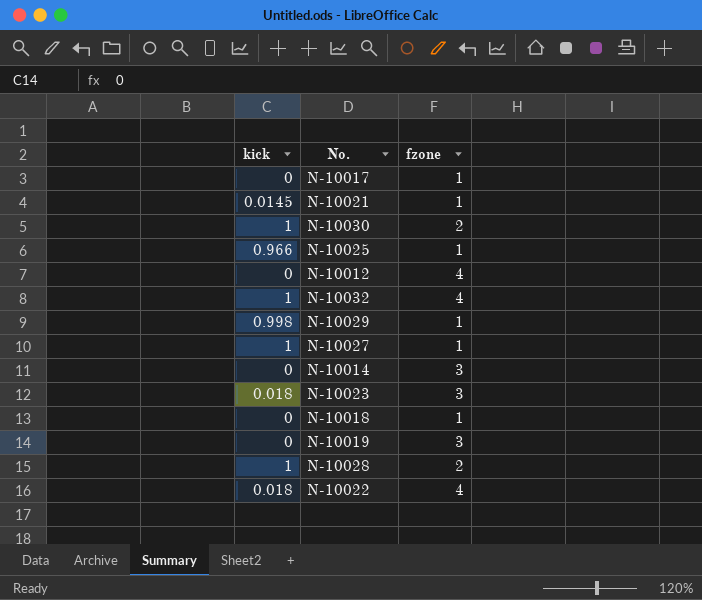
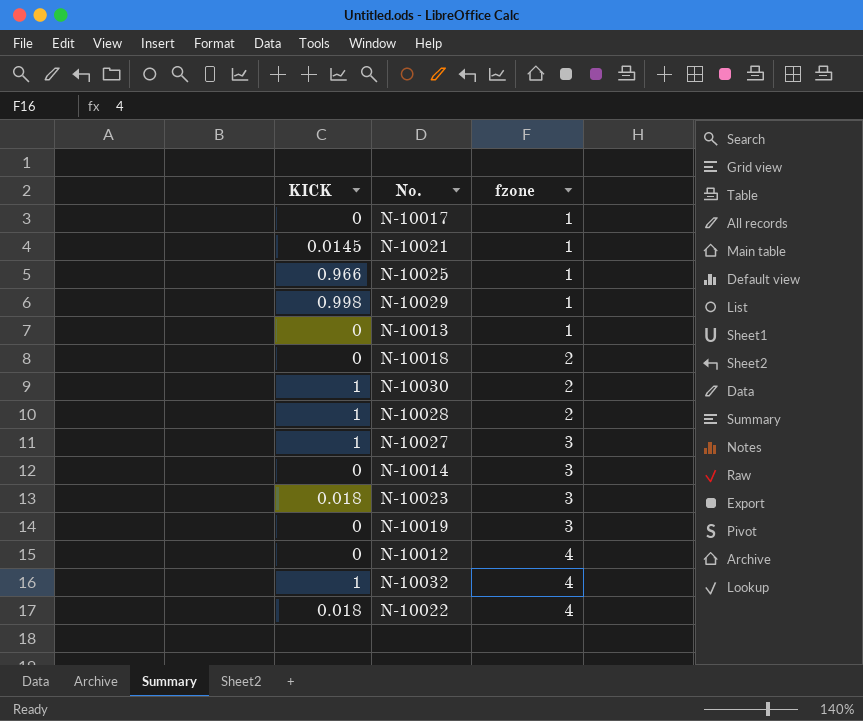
row order: none -> fzone ascending
column name: kick -> KICK
row N-10013: none -> 0 | 1
N-10018 | fzone: 1 -> 2
N-10027 | fzone: 1 -> 3

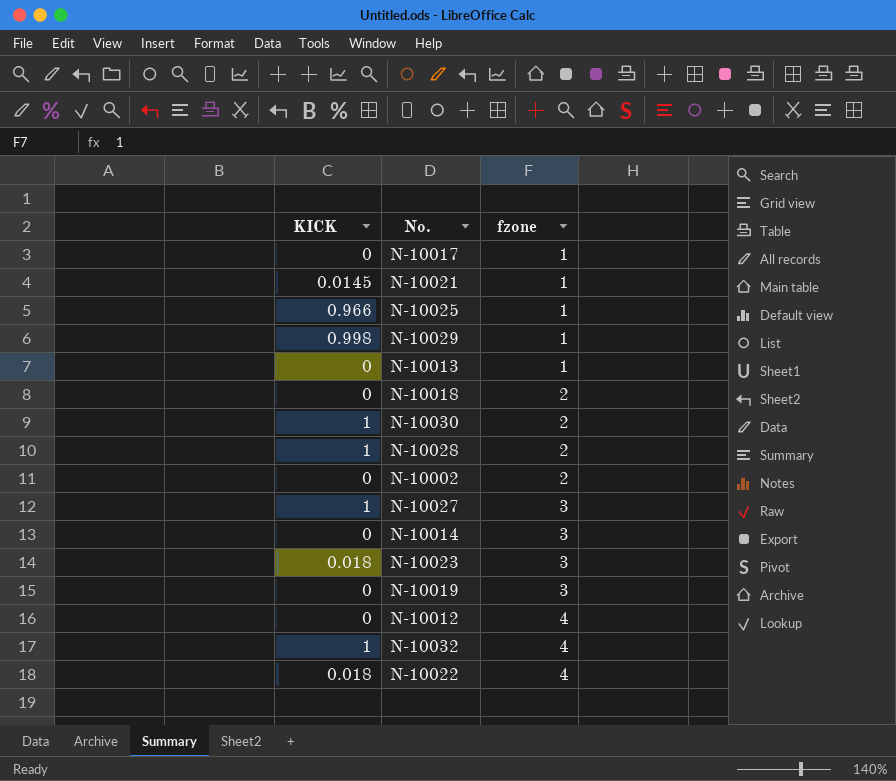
row N-10002: none -> 0 | 2

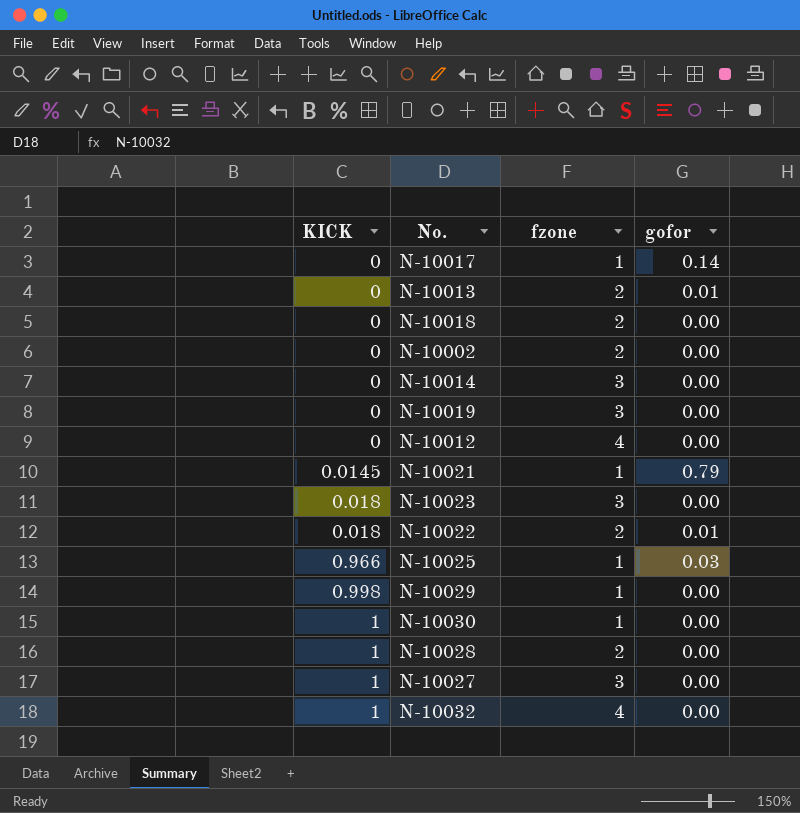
row order: fzone ascending -> KICK ascending
column gofor | position: none -> 4
N-10013 | fzone: 1 -> 2
N-10022 | fzone: 4 -> 2
N-10030 | fzone: 2 -> 1

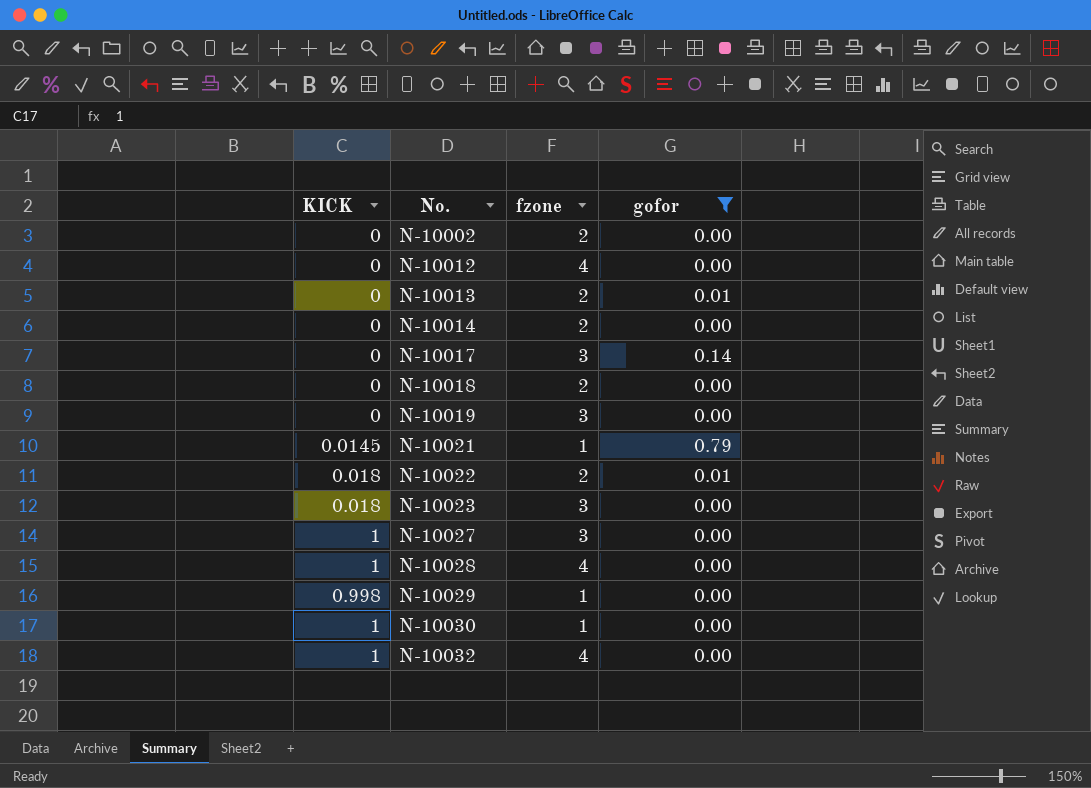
filter: none -> gofor != 0.03
row order: KICK ascending -> No. ascending
N-10014 | fzone: 3 -> 2
N-10017 | fzone: 1 -> 3
N-10028 | fzone: 2 -> 4

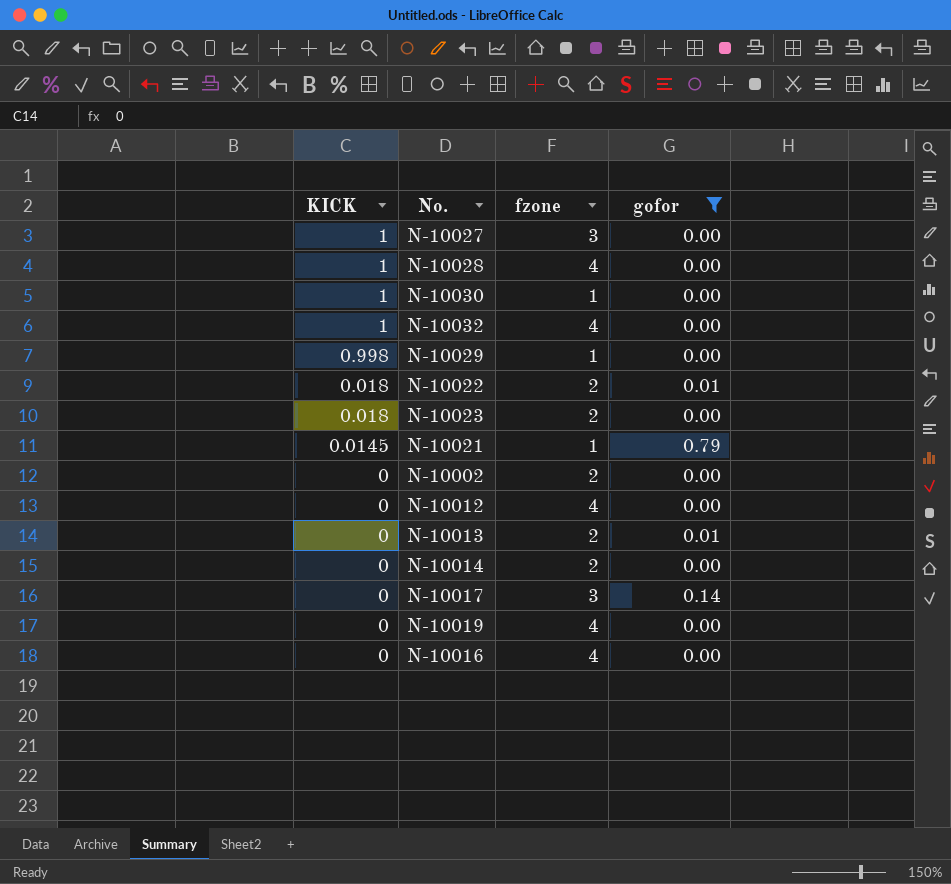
row order: No. ascending -> KICK descending
row N-10018: 0 | 2 | 0.00 -> none
N-10023 | fzone: 3 -> 2
N-10019 | fzone: 3 -> 4
row N-10016: none -> 0 | 4 | 0.00

